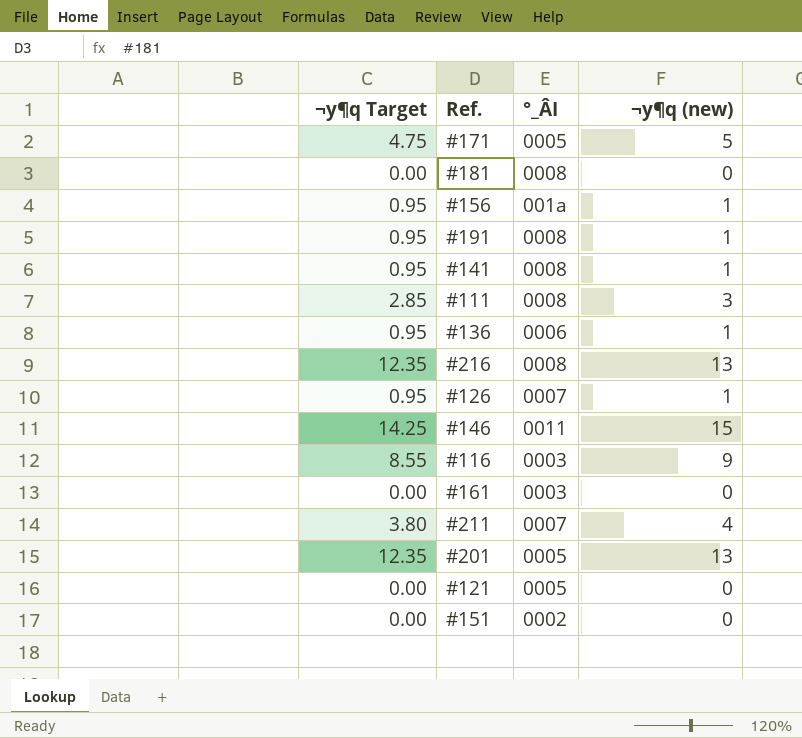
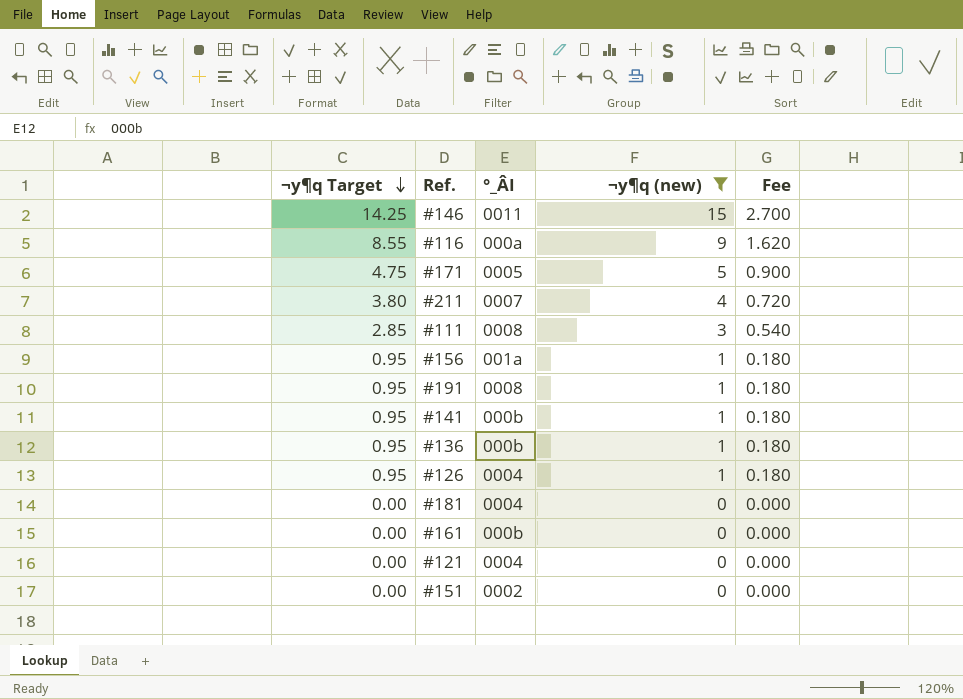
filter: none -> ¬y¶q (new) != 13
row order: none -> ¬y¶q Target descending
column Fee | formula: none -> [¬y¶q (new)] * 0.18
#116 | °_ÂI: 0003 -> 000a
#141 | °_ÂI: 0008 -> 000b
#136 | °_ÂI: 0006 -> 000b
#126 | °_ÂI: 0007 -> 0004
#181 | °_ÂI: 0008 -> 0004
#161 | °_ÂI: 0003 -> 000b
#121 | °_ÂI: 0005 -> 0004

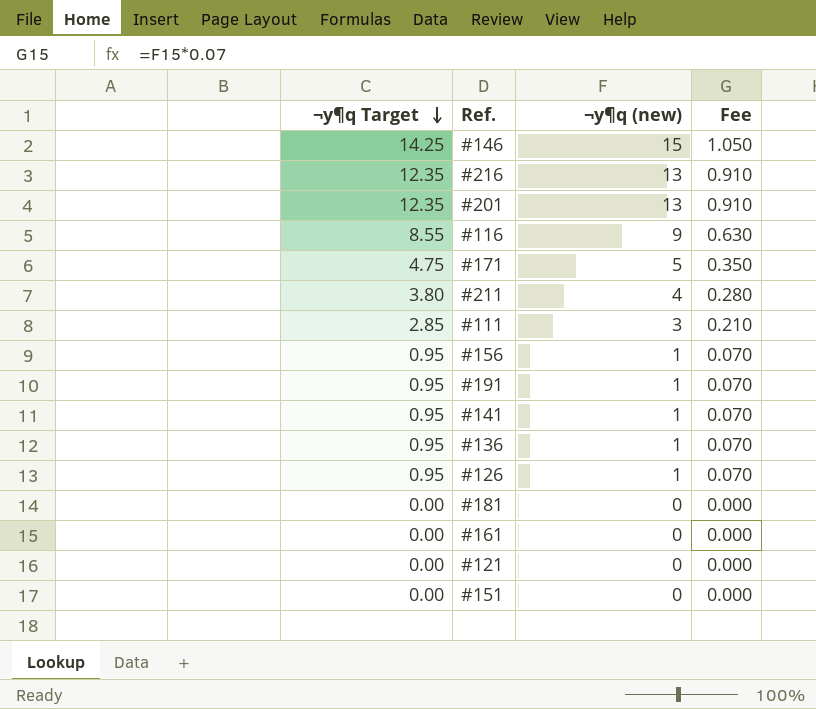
filter: ¬y¶q (new) != 13 -> none
column °_ÂI | position: 3 -> none
column Fee | formula: [¬y¶q (new)] * 0.18 -> [¬y¶q (new)] * 0.07

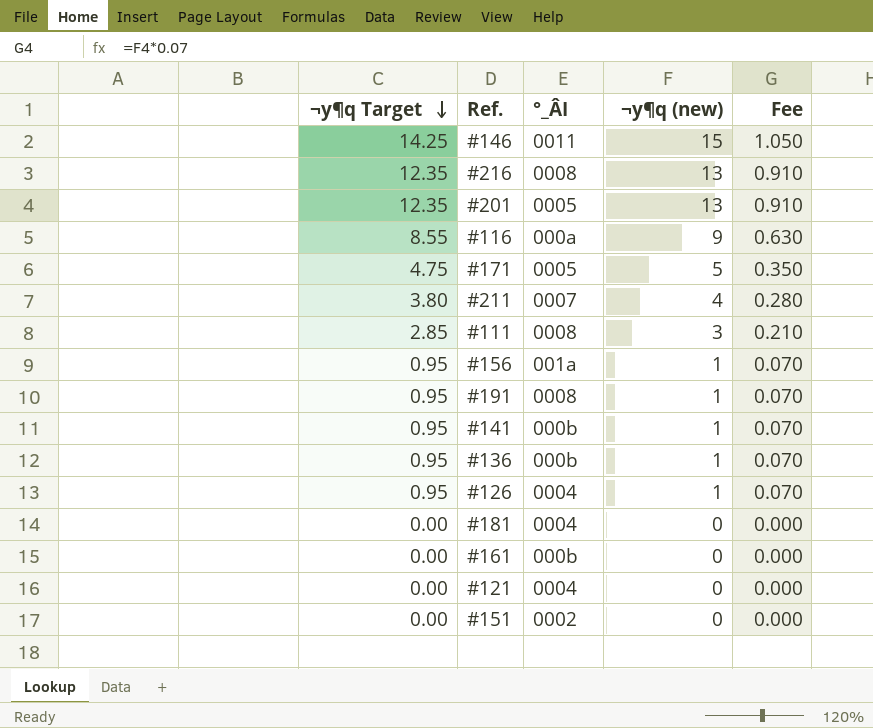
column °_ÂI | position: none -> 3

